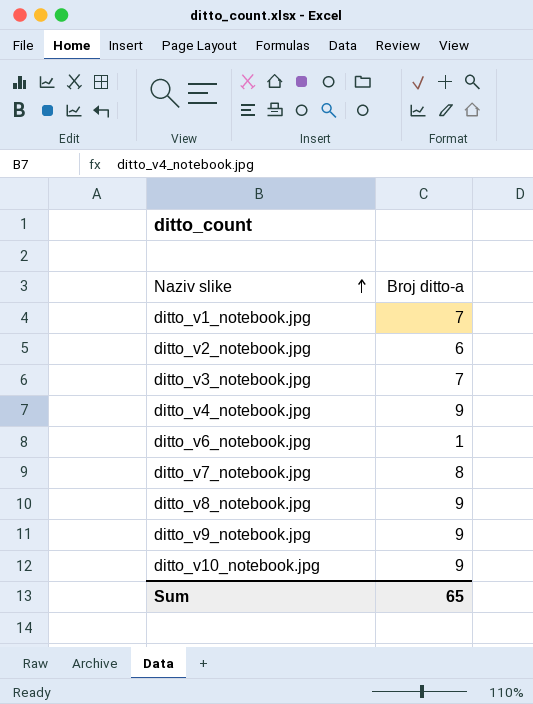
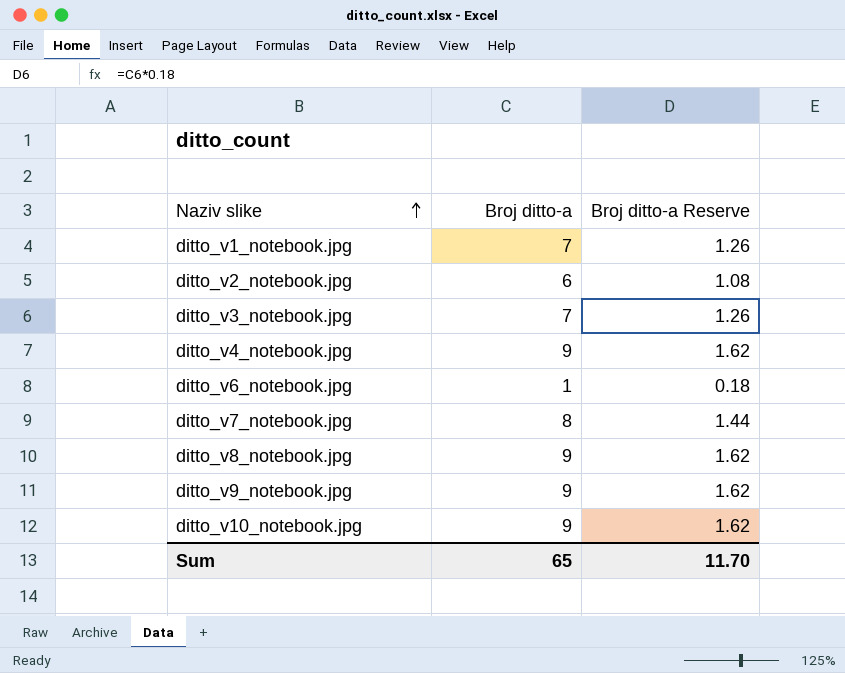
column Broj ditto-a Reserve | formula: none -> [Broj ditto-a] * 0.18

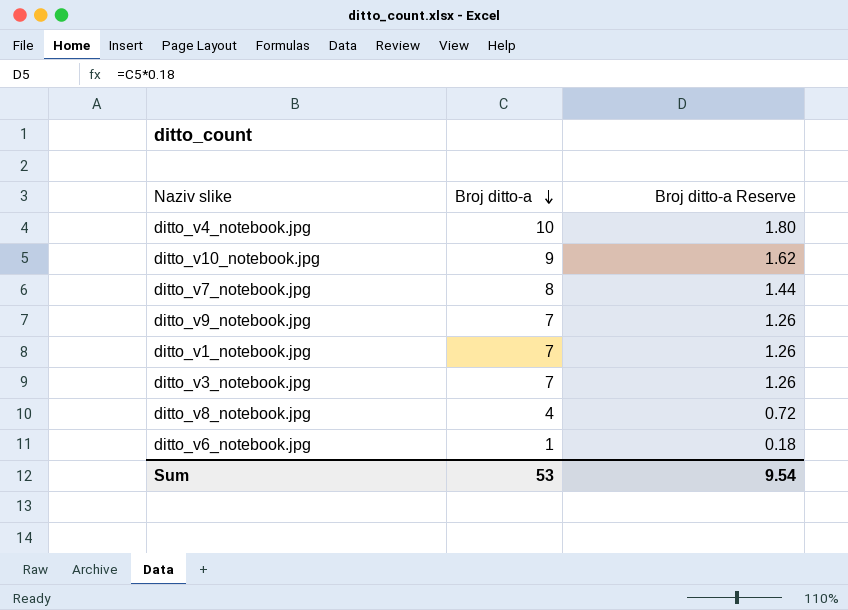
row order: Naziv slike ascending -> Broj ditto-a descending
row ditto_v2_notebook.jpg: 6 | 1.08 -> none
ditto_v4_notebook.jpg | Broj ditto-a: 9 -> 10
ditto_v4_notebook.jpg | Broj ditto-a Reserve: 1.62 -> 1.80
ditto_v9_notebook.jpg | Broj ditto-a: 9 -> 7
ditto_v9_notebook.jpg | Broj ditto-a Reserve: 1.62 -> 1.26
ditto_v8_notebook.jpg | Broj ditto-a: 9 -> 4
ditto_v8_notebook.jpg | Broj ditto-a Reserve: 1.62 -> 0.72
Sum | Broj ditto-a: 65 -> 53
Sum | Broj ditto-a Reserve: 11.70 -> 9.54

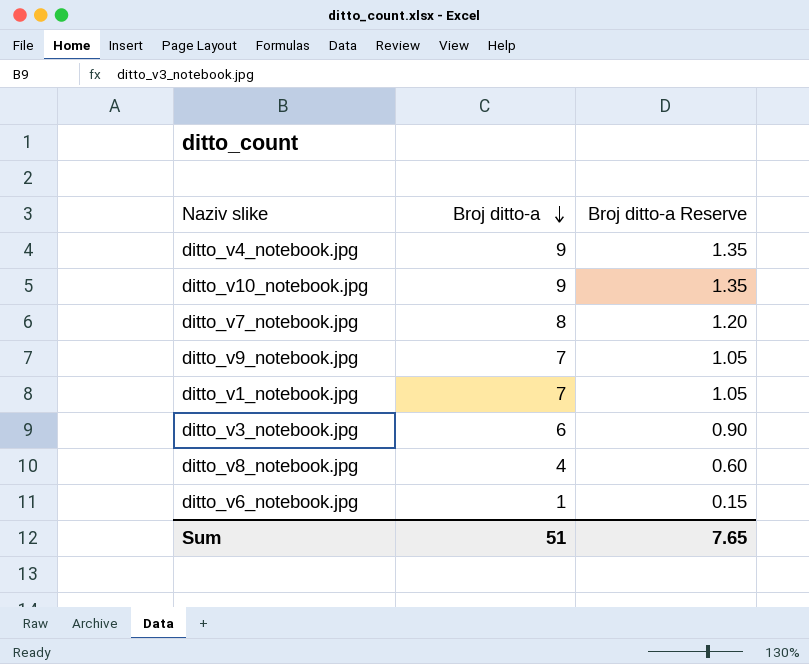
column Broj ditto-a Reserve | formula: [Broj ditto-a] * 0.18 -> [Broj ditto-a] * 0.15
ditto_v4_notebook.jpg | Broj ditto-a: 10 -> 9
ditto_v3_notebook.jpg | Broj ditto-a: 7 -> 6
Sum | Broj ditto-a: 53 -> 51
Sum | Broj ditto-a Reserve: 9.54 -> 7.65

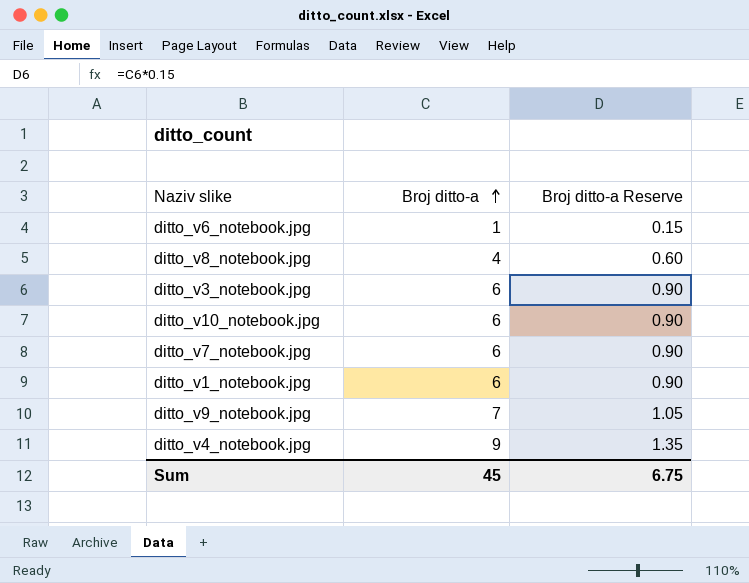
row order: Broj ditto-a descending -> Broj ditto-a ascending
ditto_v10_notebook.jpg | Broj ditto-a: 9 -> 6
ditto_v10_notebook.jpg | Broj ditto-a Reserve: 1.35 -> 0.90
ditto_v7_notebook.jpg | Broj ditto-a: 8 -> 6
ditto_v7_notebook.jpg | Broj ditto-a Reserve: 1.20 -> 0.90
ditto_v1_notebook.jpg | Broj ditto-a: 7 -> 6
ditto_v1_notebook.jpg | Broj ditto-a Reserve: 1.05 -> 0.90
Sum | Broj ditto-a: 51 -> 45
Sum | Broj ditto-a Reserve: 7.65 -> 6.75

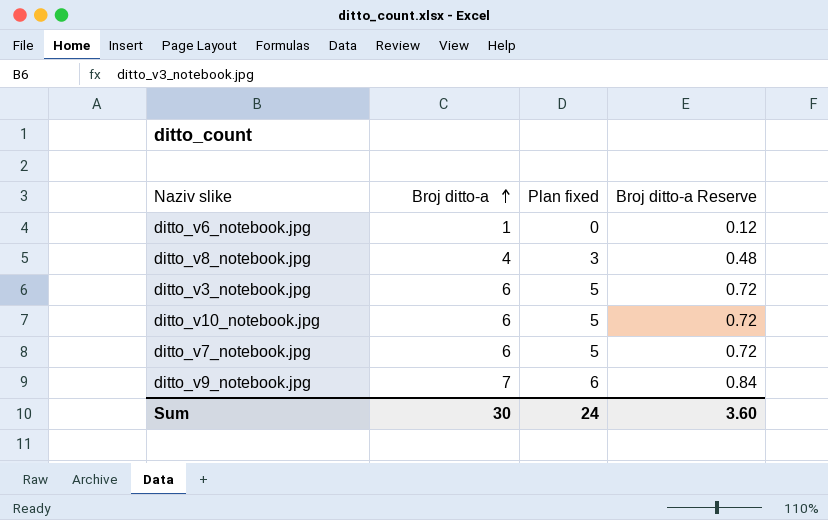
column Plan fixed | formula: none -> [Broj ditto-a] - 1
column Broj ditto-a Reserve | formula: [Broj ditto-a] * 0.15 -> [Broj ditto-a] * 0.12
row ditto_v1_notebook.jpg: 6 | 0.90 -> none
row ditto_v4_notebook.jpg: 9 | 1.35 -> none
Sum | Broj ditto-a: 45 -> 30
Sum | Broj ditto-a Reserve: 6.75 -> 3.60

